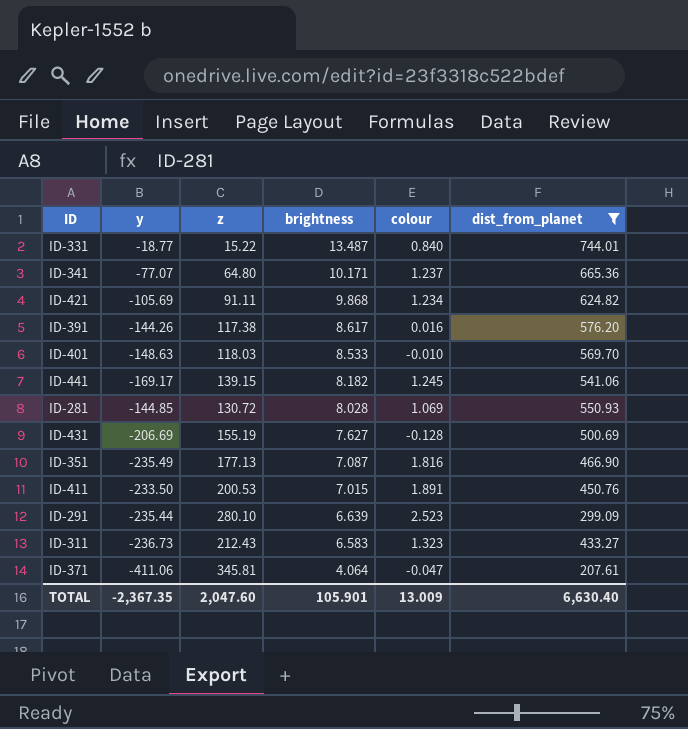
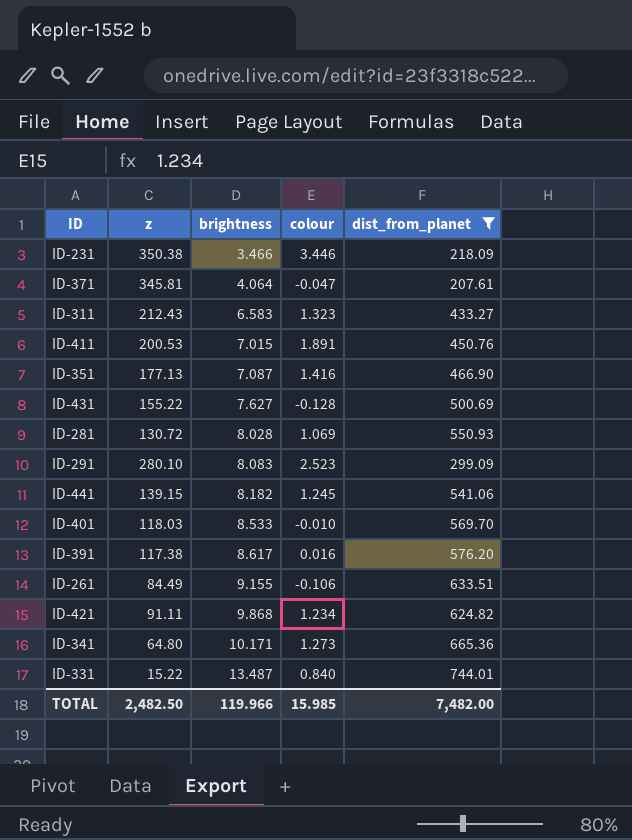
row order: brightness descending -> brightness ascending
column y | position: 2 -> none
row ID-231: none -> 350.38 | 3.466 | 3.446 | 218.09
ID-351 | colour: 1.816 -> 1.416
ID-431 | z: 155.19 -> 155.22
ID-291 | brightness: 6.639 -> 8.083
row ID-261: none -> 84.49 | 9.155 | -0.106 | 633.51
ID-341 | colour: 1.237 -> 1.273
TOTAL | z: 2,047.60 -> 2,482.50
TOTAL | brightness: 105.901 -> 119.966
TOTAL | colour: 13.009 -> 15.985
TOTAL | dist_from_planet: 6,630.40 -> 7,482.00

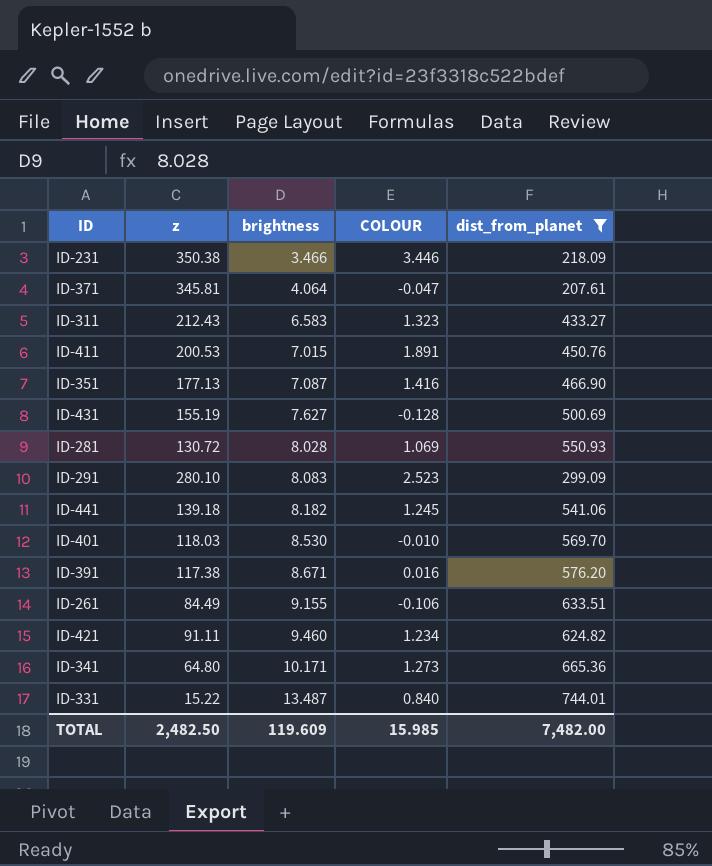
column name: colour -> COLOUR
ID-431 | z: 155.22 -> 155.19
ID-441 | z: 139.15 -> 139.18
ID-401 | brightness: 8.533 -> 8.530
ID-391 | brightness: 8.617 -> 8.671
ID-421 | brightness: 9.868 -> 9.460
TOTAL | brightness: 119.966 -> 119.609

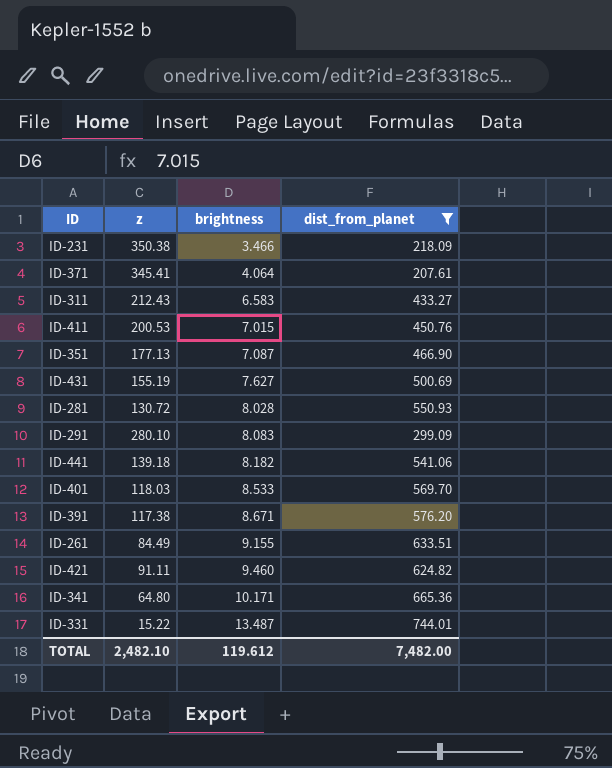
column COLOUR | position: 4 -> none
ID-371 | z: 345.81 -> 345.41
ID-401 | brightness: 8.530 -> 8.533
TOTAL | z: 2,482.50 -> 2,482.10
TOTAL | brightness: 119.609 -> 119.612

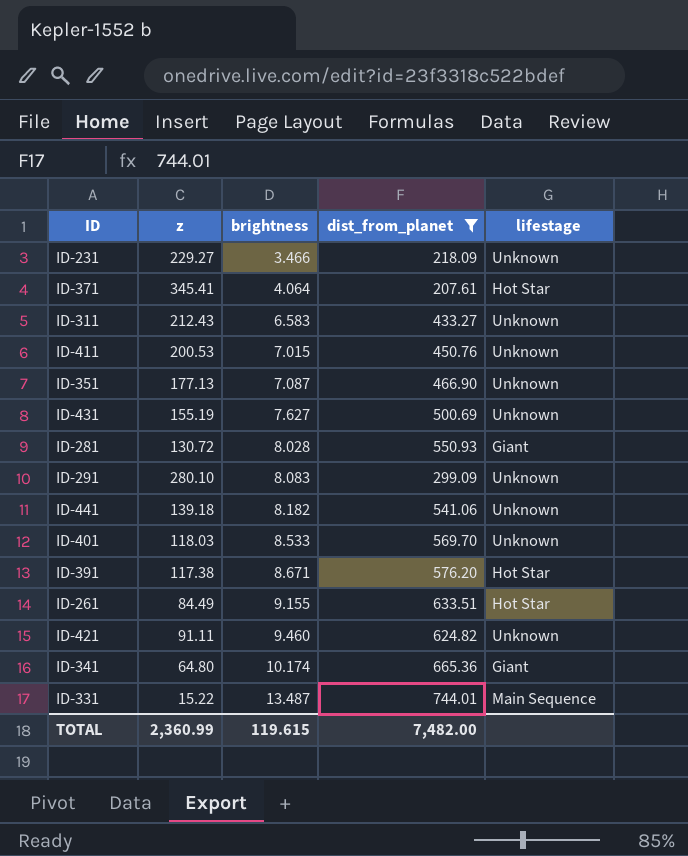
column lifestage | position: none -> 5
ID-231 | z: 350.38 -> 229.27
ID-341 | brightness: 10.171 -> 10.174
TOTAL | z: 2,482.10 -> 2,360.99
TOTAL | brightness: 119.612 -> 119.615

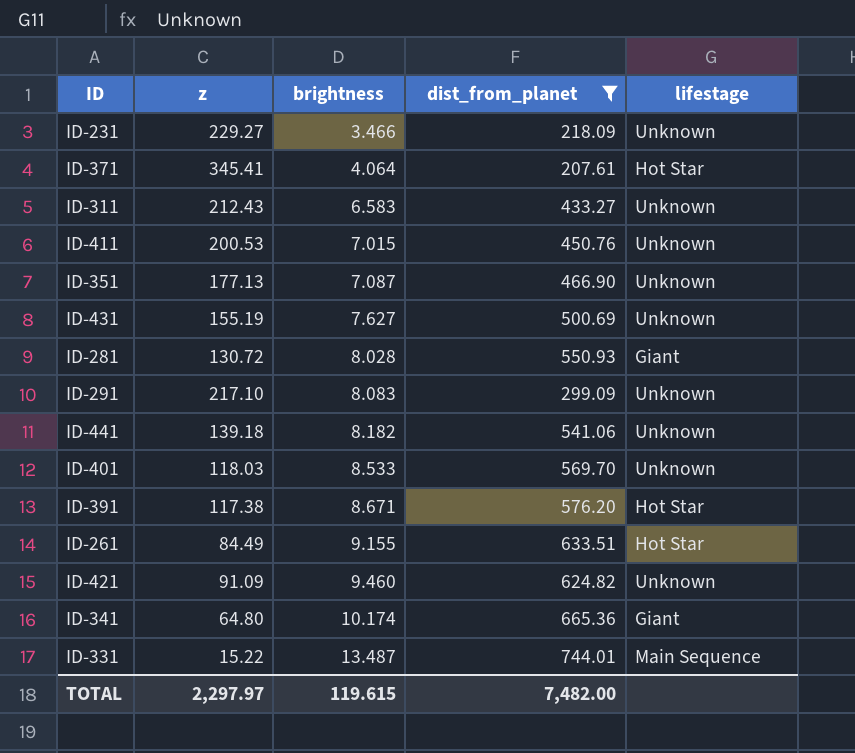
ID-291 | z: 280.10 -> 217.10
ID-421 | z: 91.11 -> 91.09
TOTAL | z: 2,360.99 -> 2,297.97

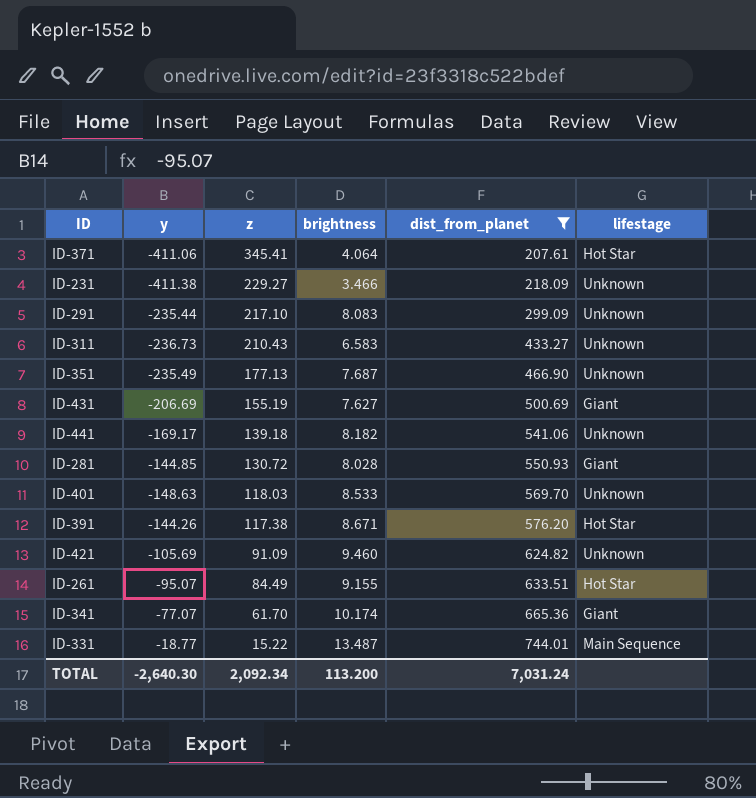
row order: brightness ascending -> z descending
column y | position: none -> 2
row ID-411: 200.53 | 7.015 | 450.76 | Unknown -> none
ID-311 | z: 212.43 -> 210.43
ID-351 | brightness: 7.087 -> 7.687
ID-431 | lifestage: Unknown -> Giant
ID-341 | z: 64.80 -> 61.70
TOTAL | z: 2,297.97 -> 2,092.34
TOTAL | brightness: 119.615 -> 113.200
TOTAL | dist_from_planet: 7,482.00 -> 7,031.24

